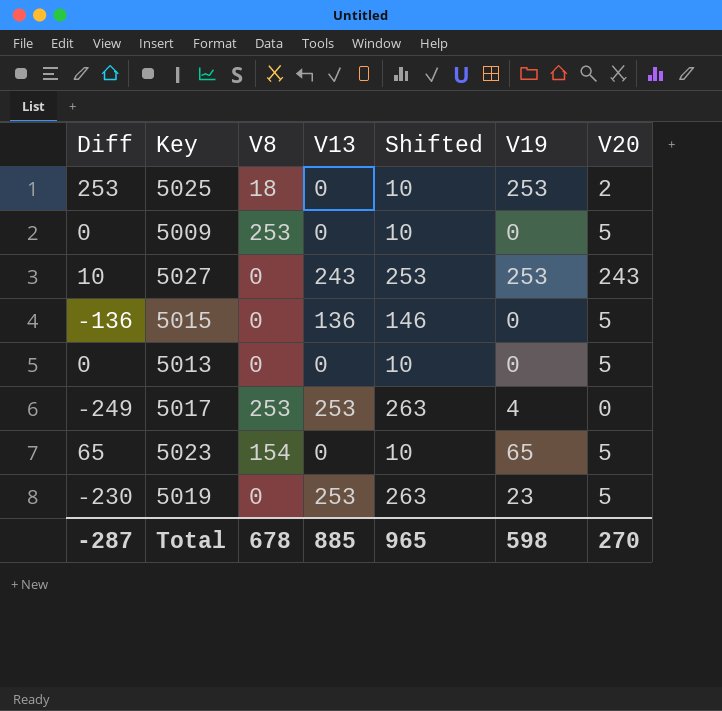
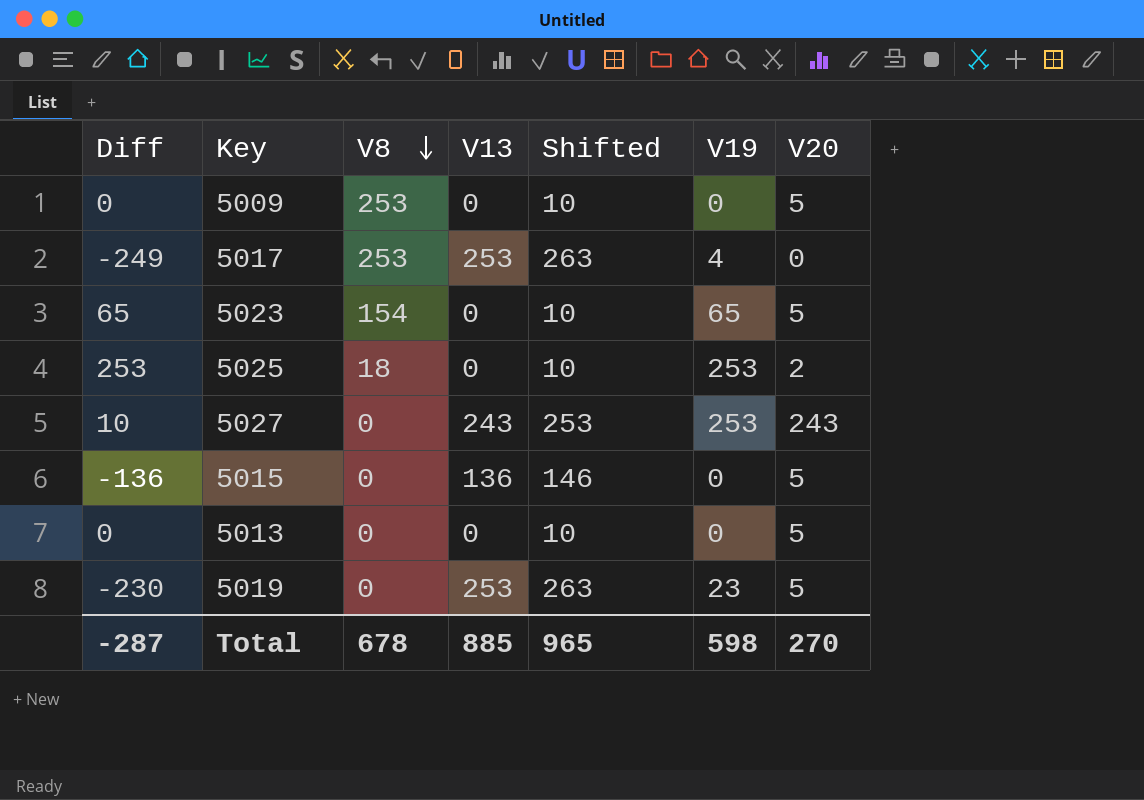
row order: none -> V8 descending

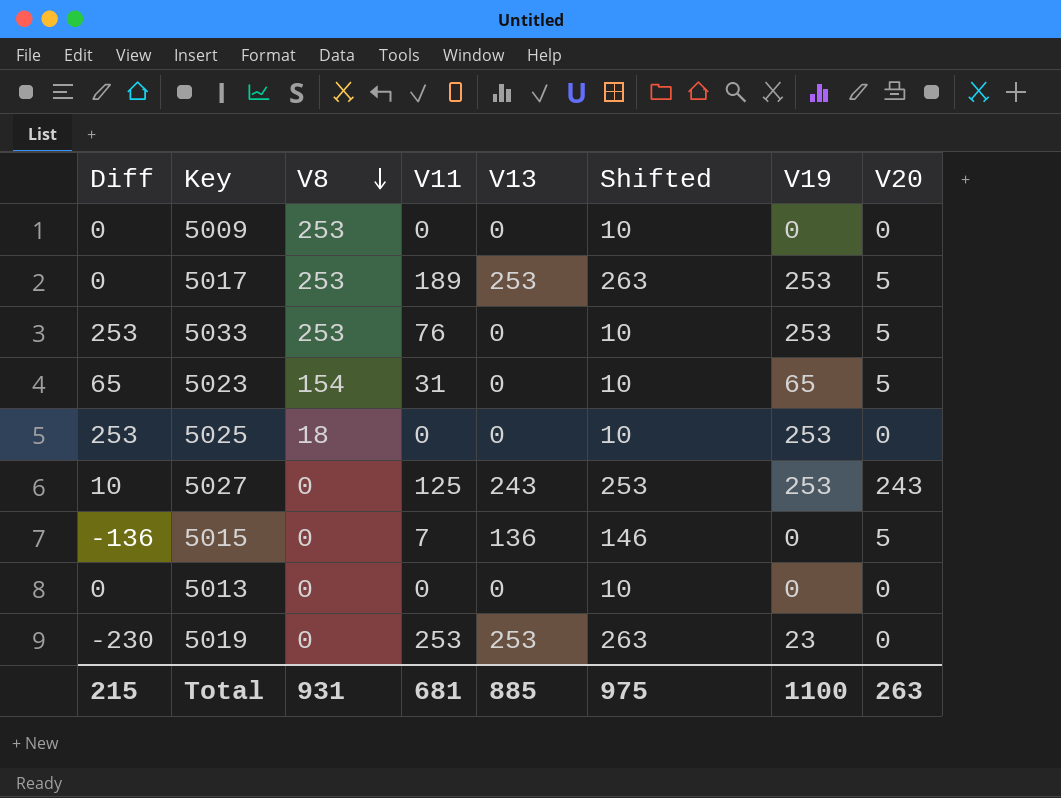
column V11 | position: none -> 4
5009 | V20: 5 -> 0
5017 | Diff: -249 -> 0
5017 | V19: 4 -> 253
5017 | V20: 0 -> 5
row 5033: none -> 253 | 253 | 76 | 0 | 10 | 253 | 5
5025 | V20: 2 -> 0
5013 | V20: 5 -> 0
5019 | V20: 5 -> 0
Total | Diff: -287 -> 215
Total | V8: 678 -> 931
Total | Shifted: 965 -> 975
Total | V19: 598 -> 1100
Total | V20: 270 -> 263

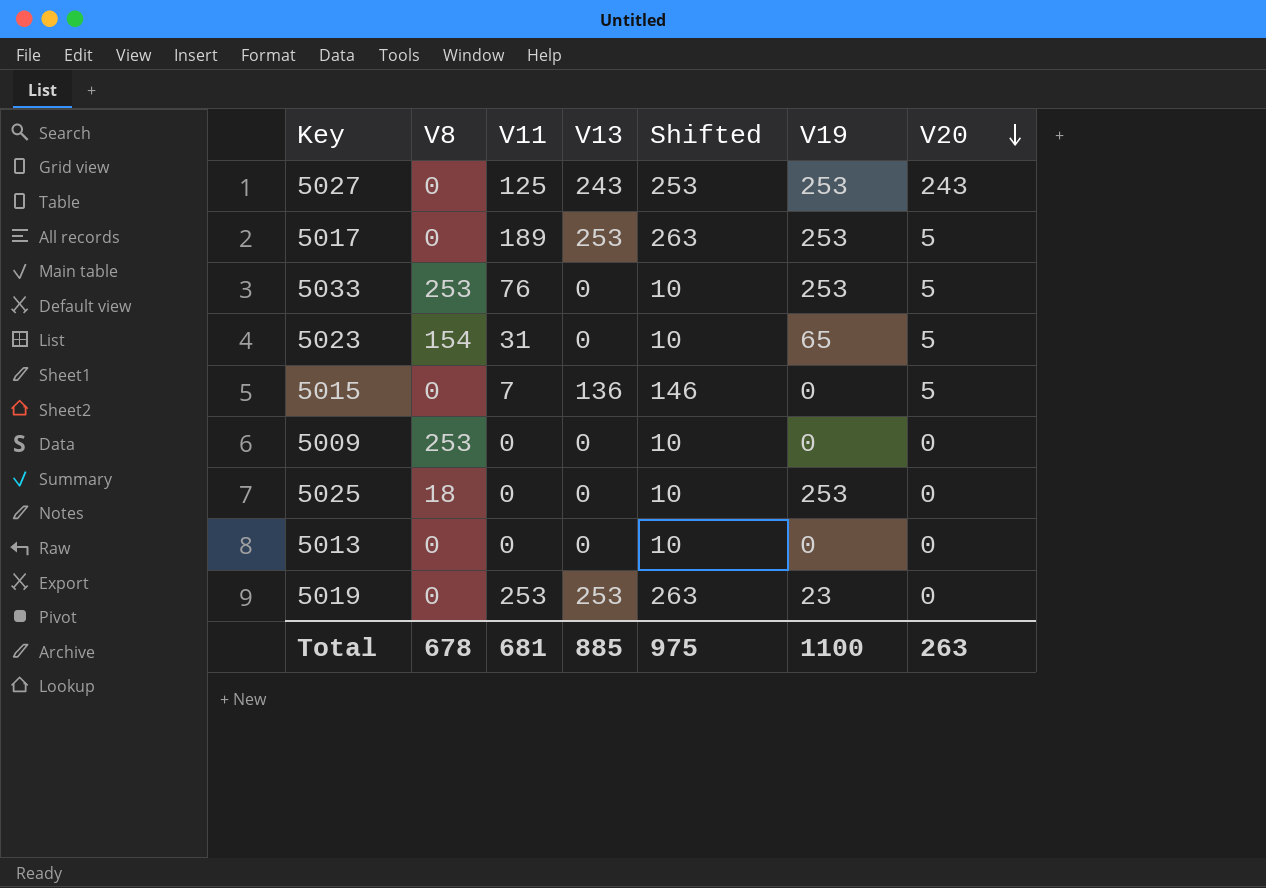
row order: V8 descending -> V20 descending
column Diff | formula: [V19] - [V13] -> none
5017 | V8: 253 -> 0
Total | V8: 931 -> 678

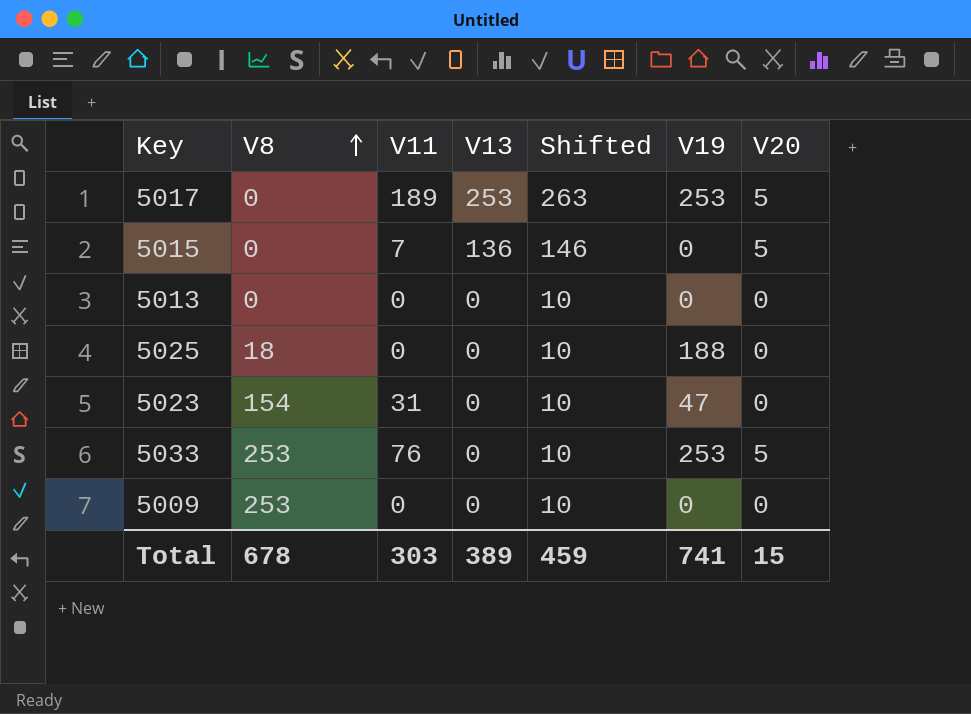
row order: V20 descending -> V8 ascending
row 5027: 0 | 125 | 243 | 253 | 253 | 243 -> none
row 5019: 0 | 253 | 253 | 263 | 23 | 0 -> none
5025 | V19: 253 -> 188
5023 | V19: 65 -> 47
5023 | V20: 5 -> 0
Total | V11: 681 -> 303
Total | V13: 885 -> 389
Total | Shifted: 975 -> 459
Total | V19: 1100 -> 741
Total | V20: 263 -> 15

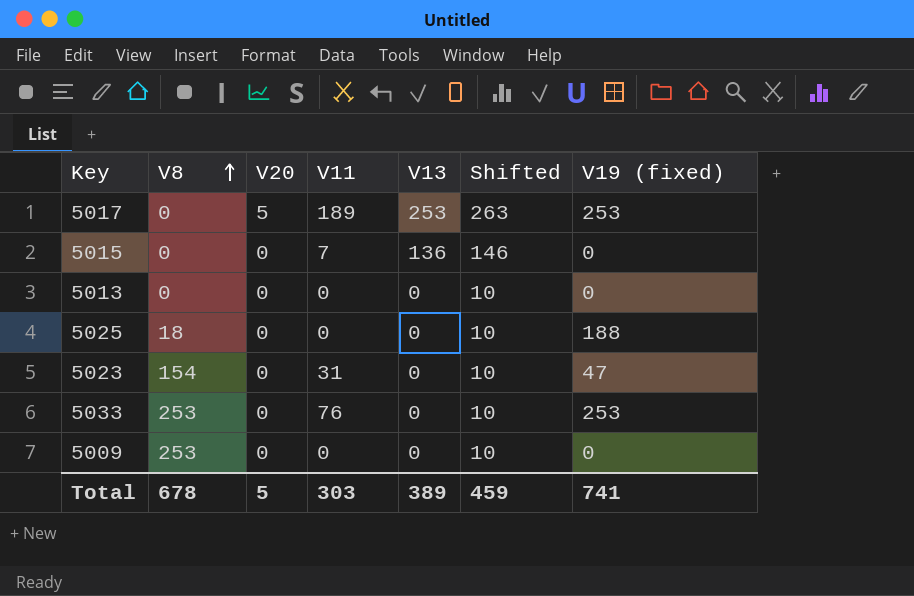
column V20 | position: 7 -> 3
column name: V19 -> V19 (fixed)
5015 | V20: 5 -> 0
5033 | V20: 5 -> 0
Total | V20: 15 -> 5

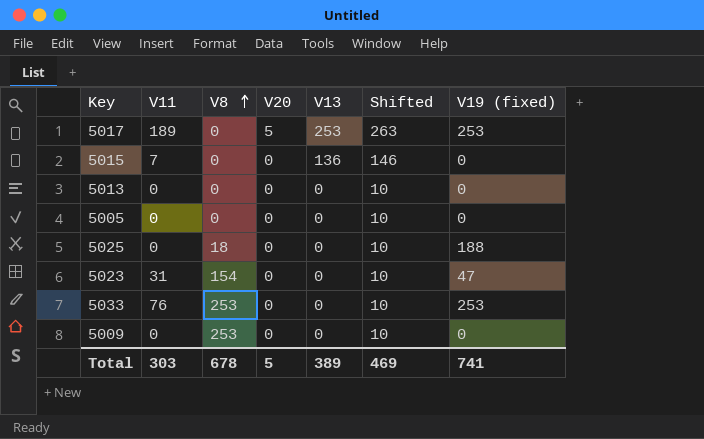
column V11 | position: 4 -> 2
row 5005: none -> 0 | 0 | 0 | 0 | 10 | 0
Total | Shifted: 459 -> 469

